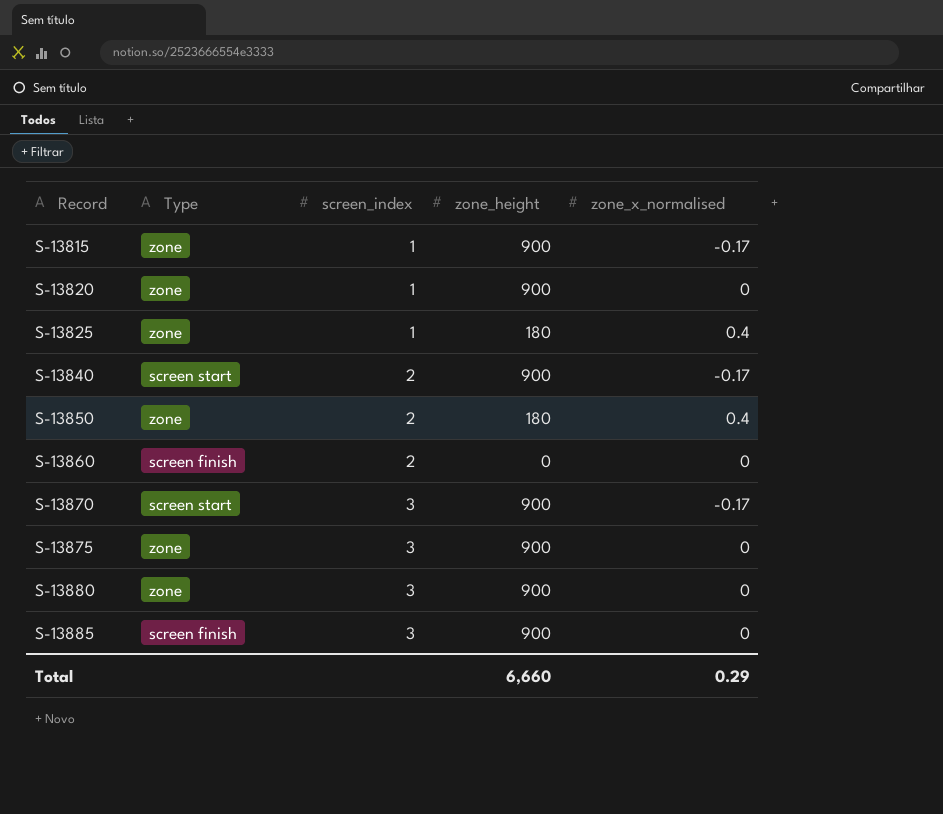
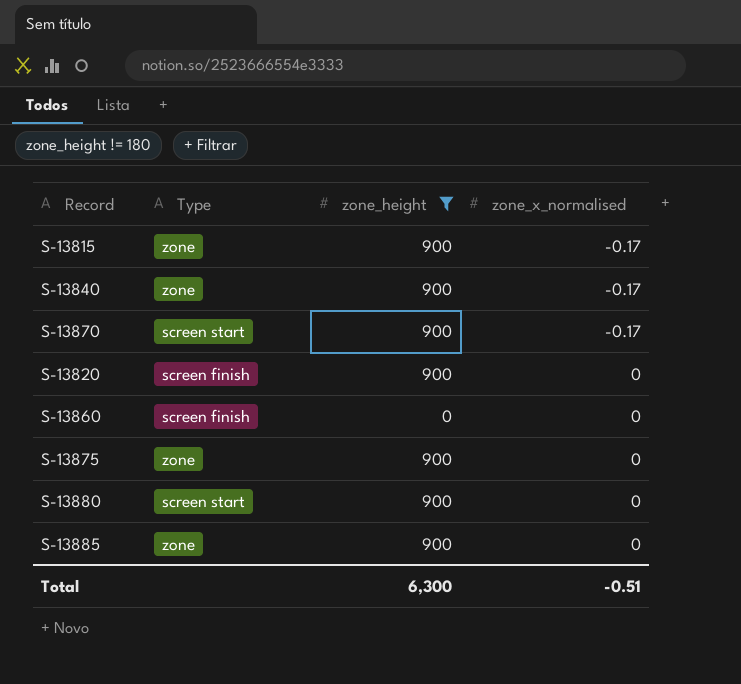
filter: none -> zone_height != 180
row order: Record ascending -> zone_x_normalised ascending
column screen_index | position: 3 -> none
S-13840 | Type: screen start -> zone
S-13820 | Type: zone -> screen finish
S-13880 | Type: zone -> screen start
S-13885 | Type: screen finish -> zone
Total | zone_height: 6,660 -> 6,300
Total | zone_x_normalised: 0.29 -> -0.51

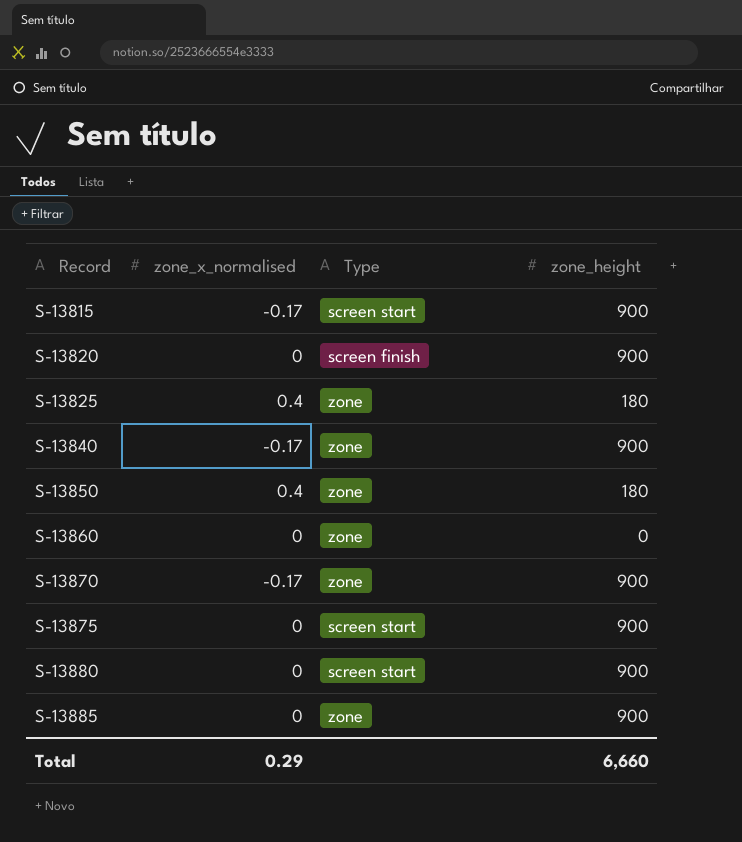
filter: zone_height != 180 -> none
row order: zone_x_normalised ascending -> Record ascending
column zone_x_normalised | position: 4 -> 2
S-13815 | Type: zone -> screen start
S-13860 | Type: screen finish -> zone
S-13870 | Type: screen start -> zone
S-13875 | Type: zone -> screen start
Total | zone_x_normalised: -0.51 -> 0.29
Total | zone_height: 6,300 -> 6,660

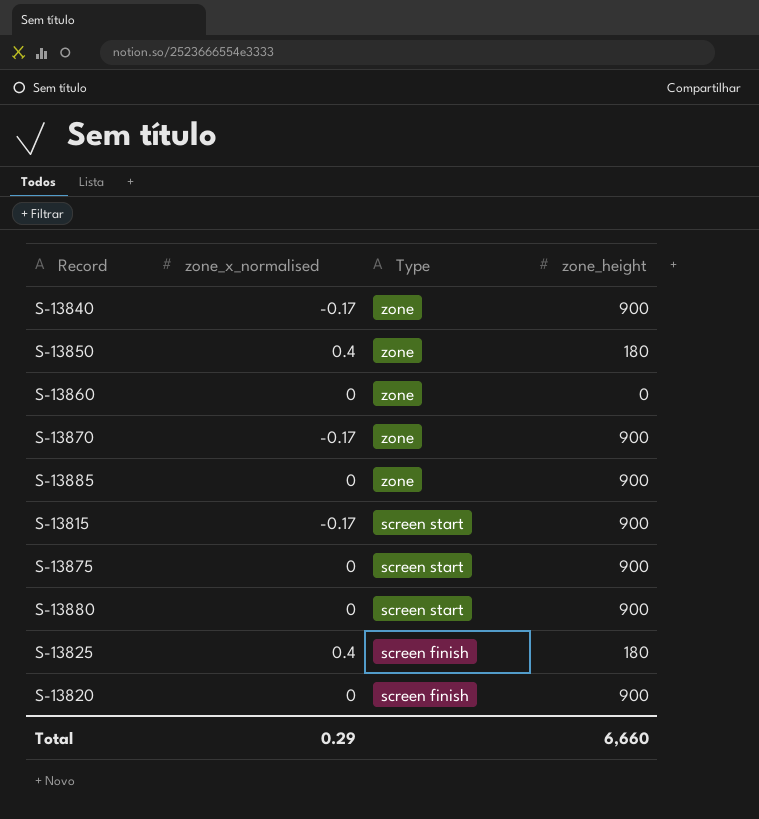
row order: Record ascending -> Type descending
S-13825 | Type: zone -> screen finish

